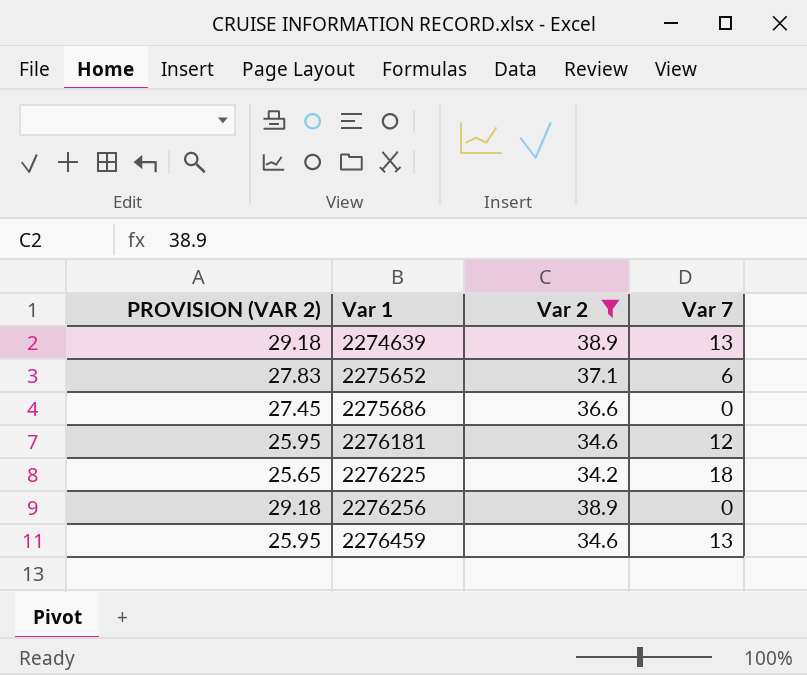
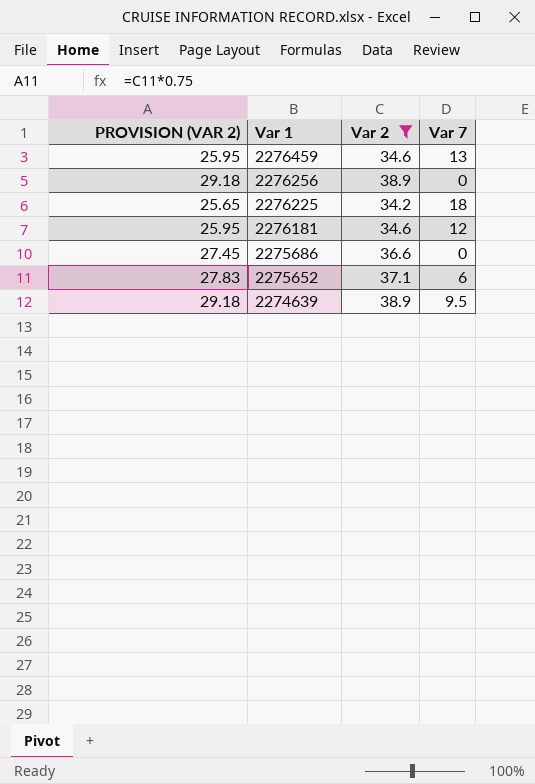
row order: Var 1 ascending -> Var 1 descending
2274639 | Var 7: 13 -> 9.5

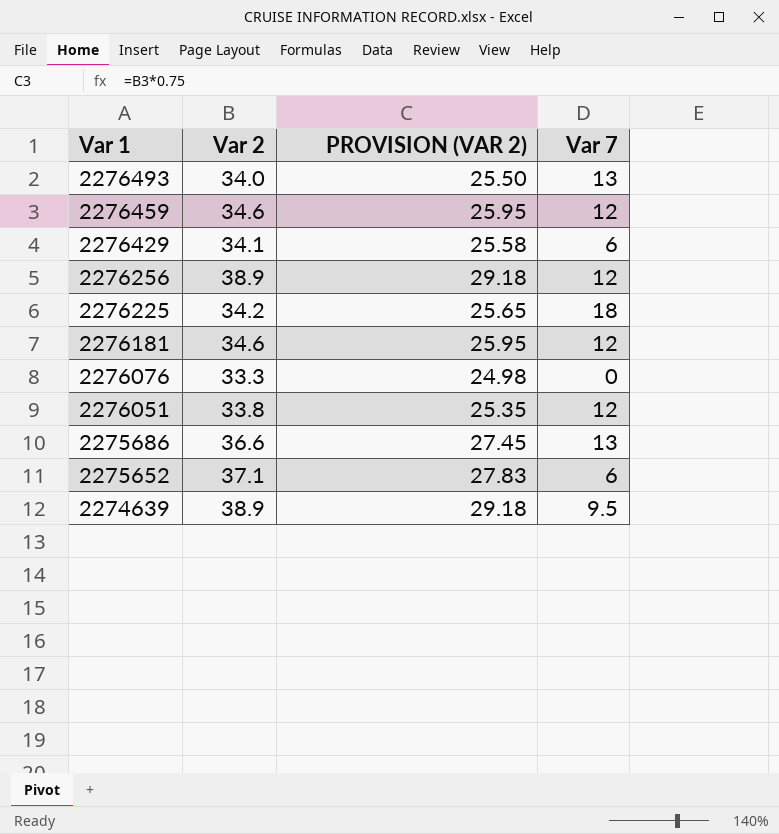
filter: Var 2 >= 34.2 -> none
column PROVISION (VAR 2) | position: 1 -> 3
2276459 | Var 7: 13 -> 12
2276256 | Var 7: 0 -> 12
2275686 | Var 7: 0 -> 13

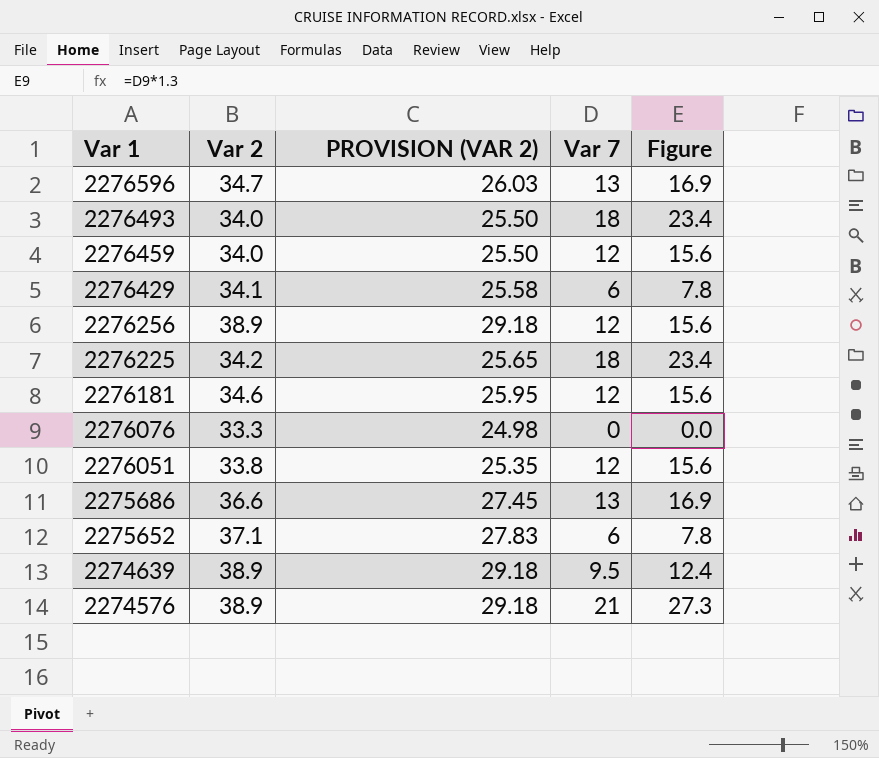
column Figure | formula: none -> [Var 7] * 1.3
row 2276596: none -> 34.7 | 26.03 | 13 | 16.9
2276493 | Var 7: 13 -> 18
2276459 | Var 2: 34.6 -> 34.0
2276459 | PROVISION (VAR 2): 25.95 -> 25.50
row 2274576: none -> 38.9 | 29.18 | 21 | 27.3

